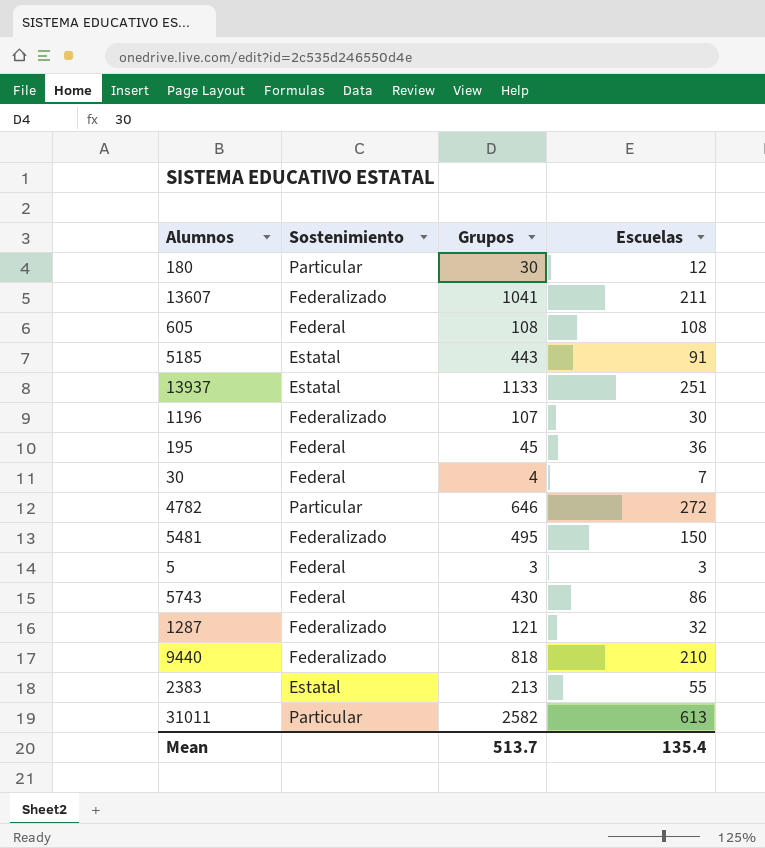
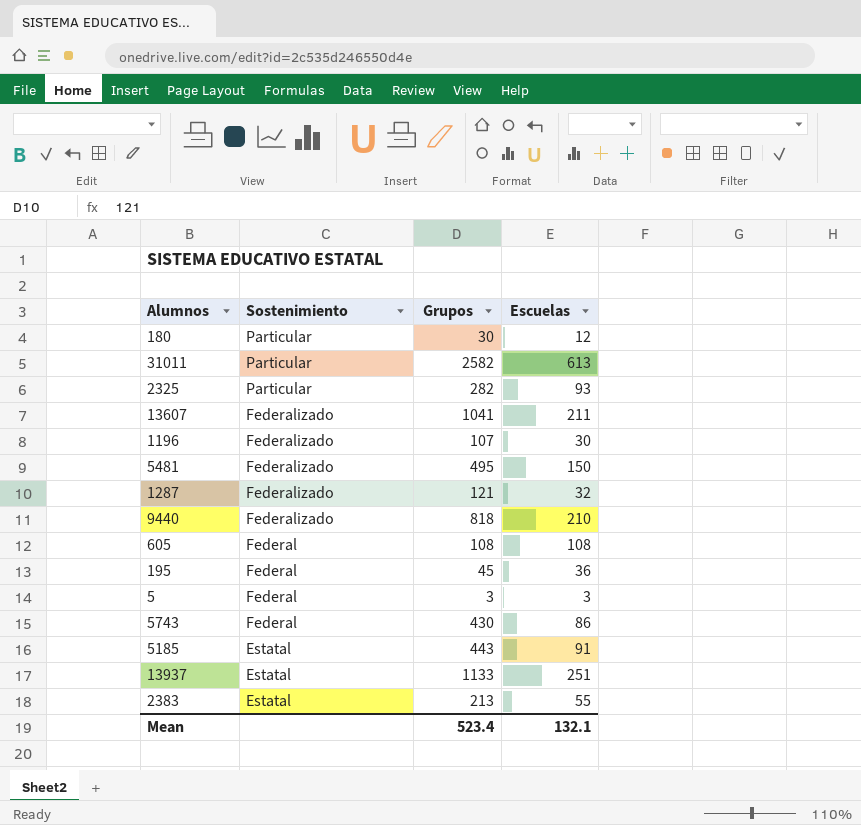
row order: none -> Sostenimiento descending
row 30: Federal | 4 | 7 -> none
row 4782: Particular | 646 | 272 -> none
row 2325: none -> Particular | 282 | 93
Mean | Grupos: 513.7 -> 523.4
Mean | Escuelas: 135.4 -> 132.1

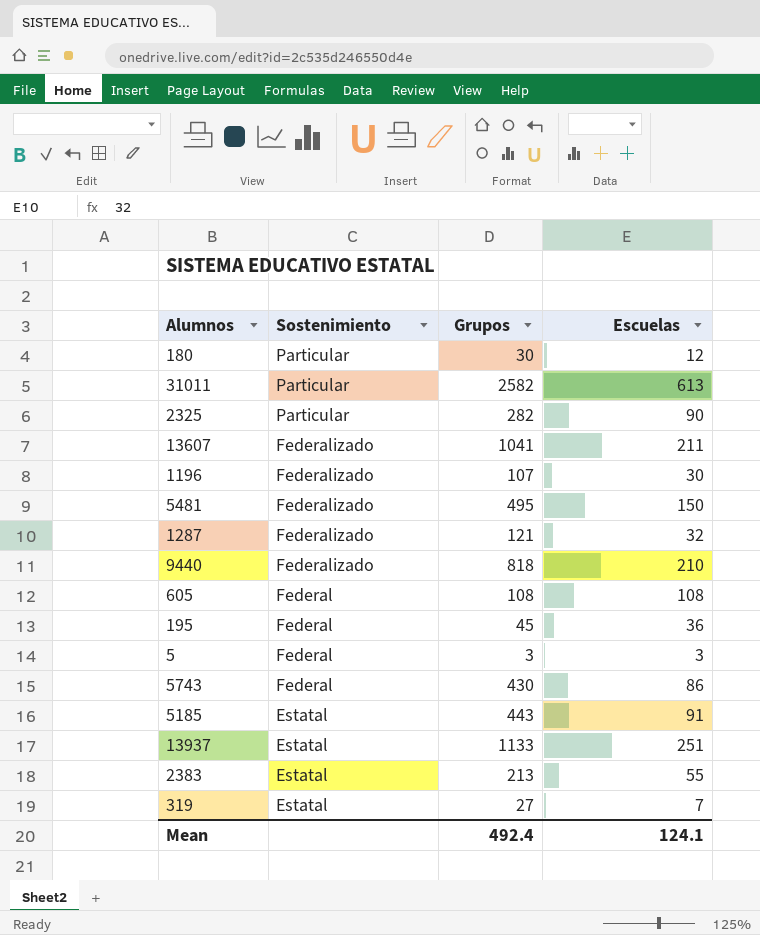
2325 | Escuelas: 93 -> 90
row 319: none -> Estatal | 27 | 7
Mean | Grupos: 523.4 -> 492.4
Mean | Escuelas: 132.1 -> 124.1

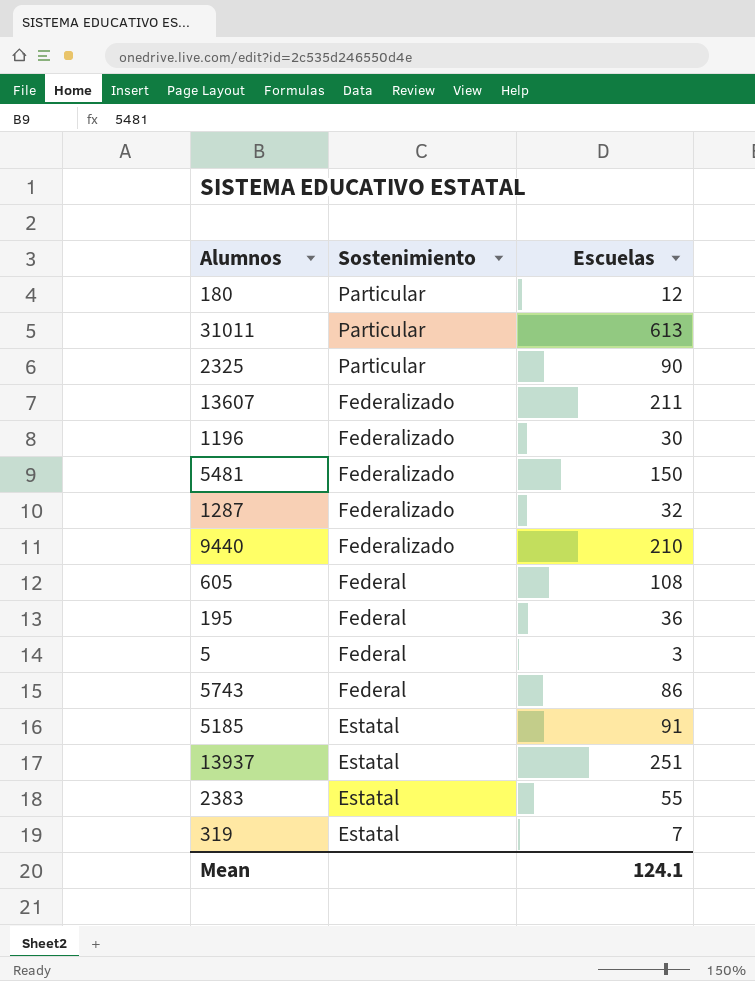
column Grupos | position: 3 -> none

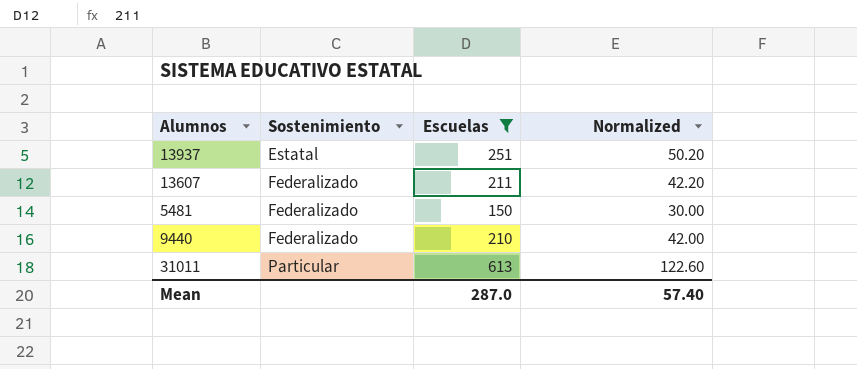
filter: none -> Escuelas >= 150
row order: Sostenimiento descending -> Sostenimiento ascending
column Normalized | formula: none -> [Escuelas] * 0.2
Mean | Escuelas: 124.1 -> 287.0

